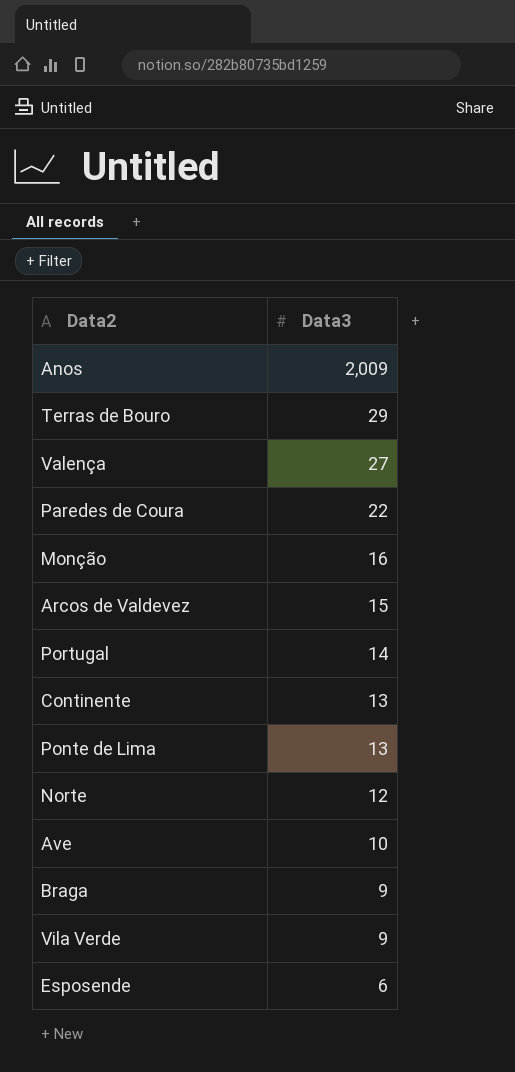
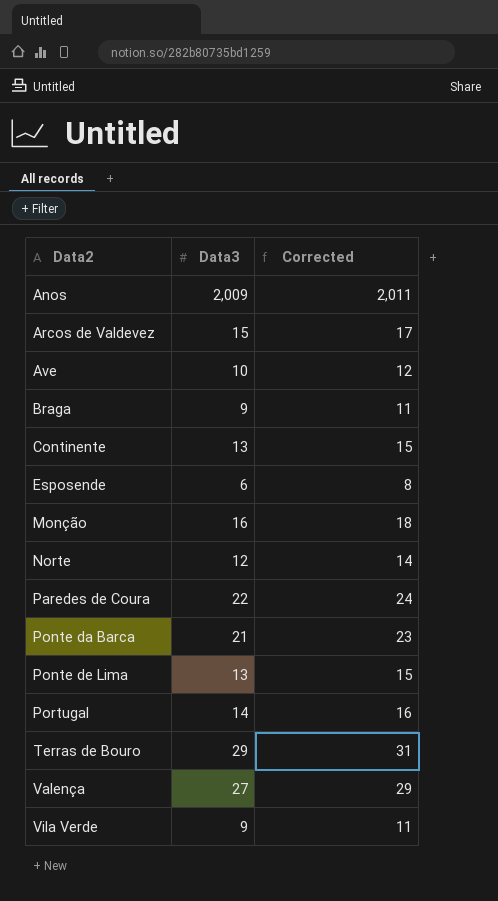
row order: Data3 descending -> Data2 ascending
column Corrected | formula: none -> [Data3] + 2
row Ponte da Barca: none -> 21 | 23

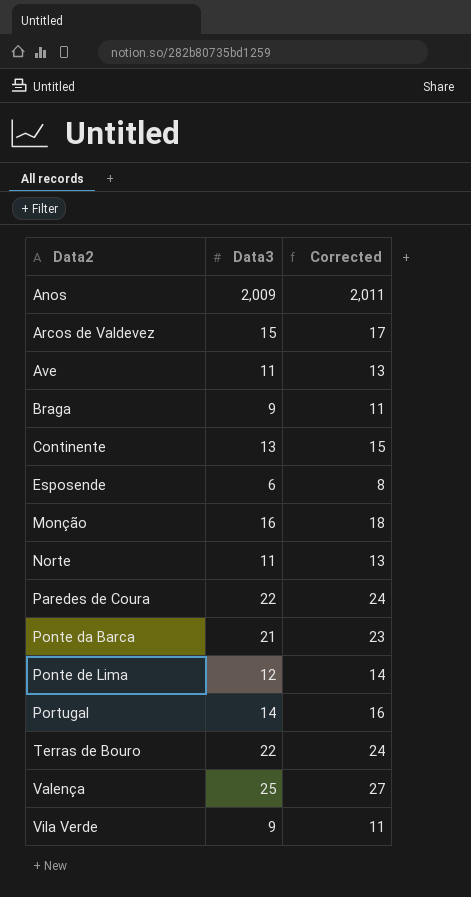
Ave | Data3: 10 -> 11
Ave | Corrected: 12 -> 13
Norte | Data3: 12 -> 11
Norte | Corrected: 14 -> 13
Ponte de Lima | Data3: 13 -> 12
Ponte de Lima | Corrected: 15 -> 14
Terras de Bouro | Data3: 29 -> 22
Terras de Bouro | Corrected: 31 -> 24
Valença | Data3: 27 -> 25
Valença | Corrected: 29 -> 27

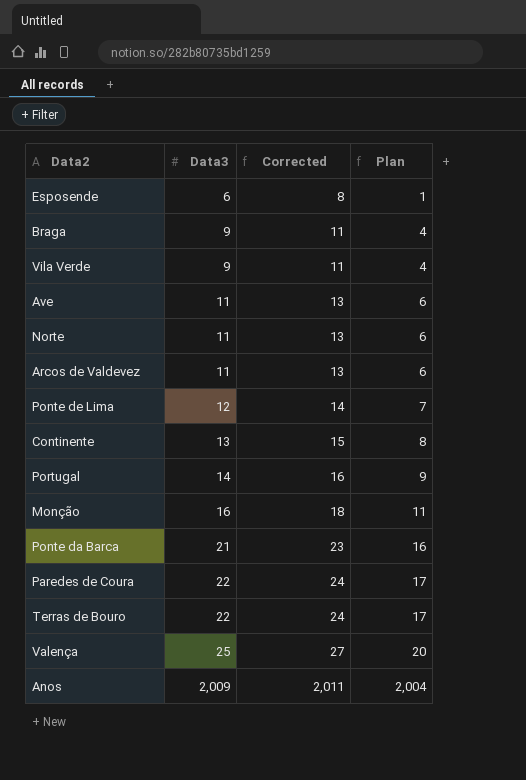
row order: Data2 ascending -> Data3 ascending
column Plan | formula: none -> [Data3] - 5
Arcos de Valdevez | Data3: 15 -> 11
Arcos de Valdevez | Corrected: 17 -> 13

